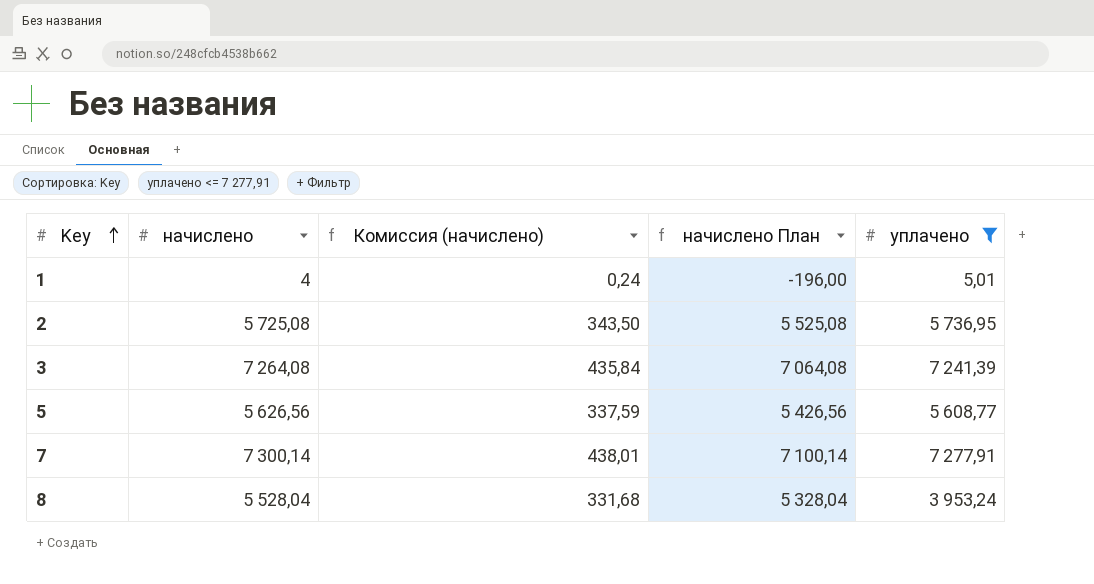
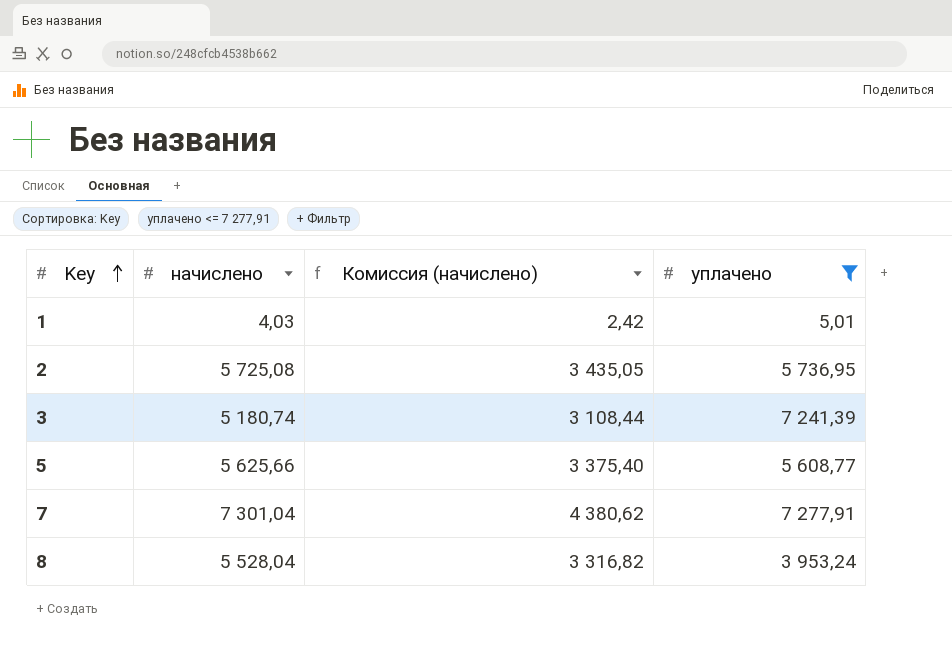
column начислено План | formula: [начислено] - 200 -> none
column Комиссия (начислено) | formula: [начислено] * 0,06 -> [начислено] * 0,6
1 | начислено: 4 -> 4,03
3 | начислено: 7 264,08 -> 5 180,74
5 | начислено: 5 626,56 -> 5 625,66
7 | начислено: 7 300,14 -> 7 301,04

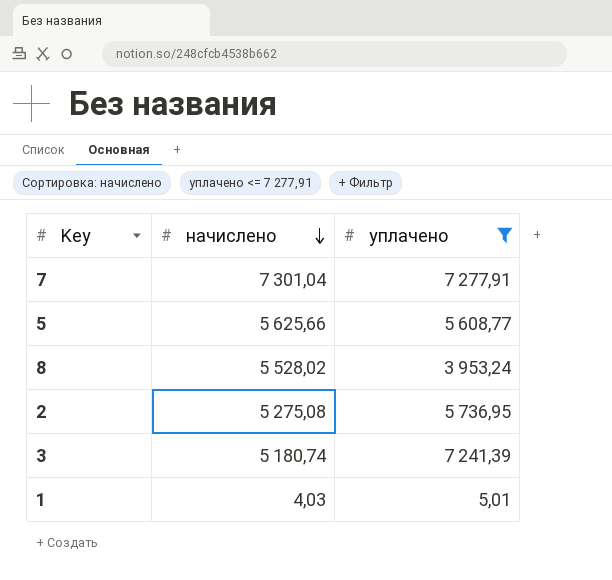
row order: Key ascending -> начислено descending
column Комиссия (начислено) | formula: [начислено] * 0,6 -> none
8 | начислено: 5 528,04 -> 5 528,02
2 | начислено: 5 725,08 -> 5 275,08

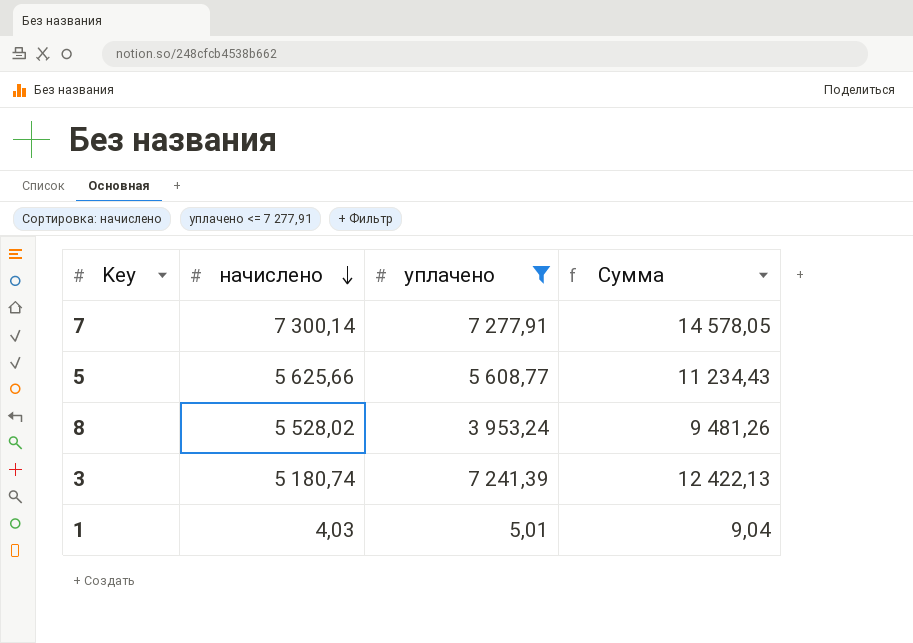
column Сумма | formula: none -> [начислено] + [уплачено]
row 2: 5 275,08 | 5 736,95 -> none
7 | начислено: 7 301,04 -> 7 300,14

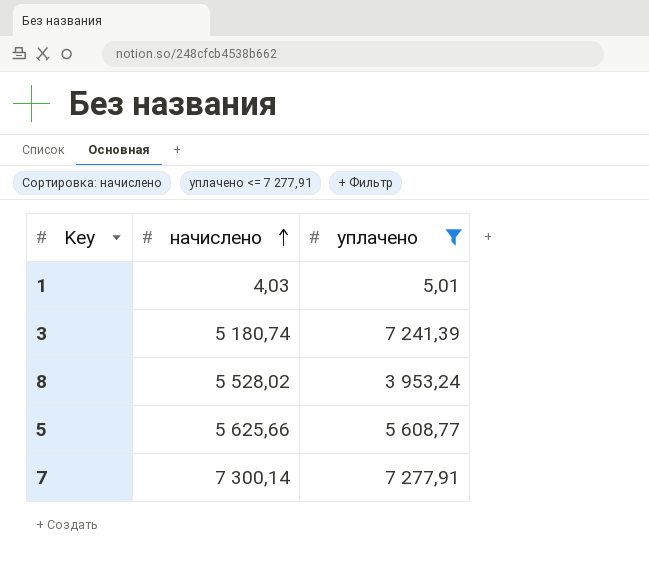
row order: начислено descending -> начислено ascending
column Сумма | formula: [начислено] + [уплачено] -> none

